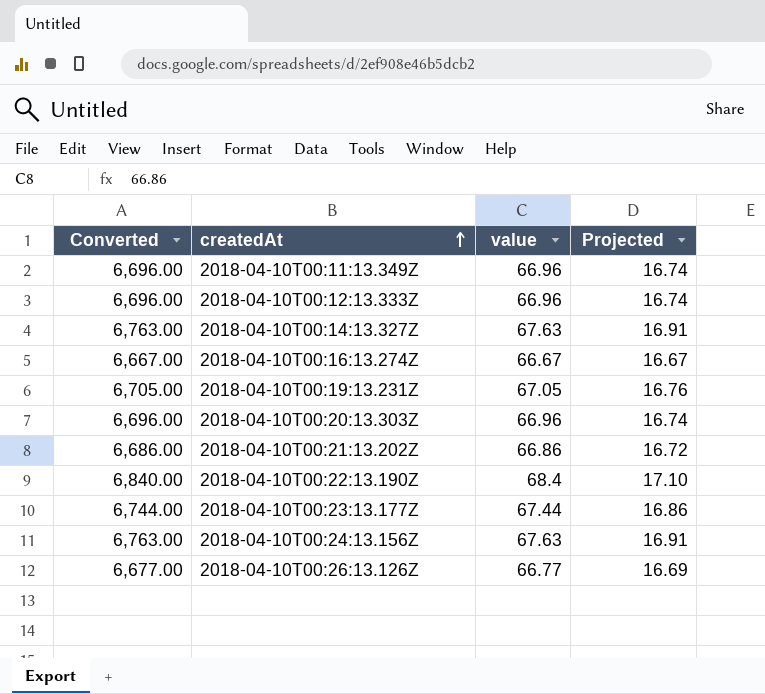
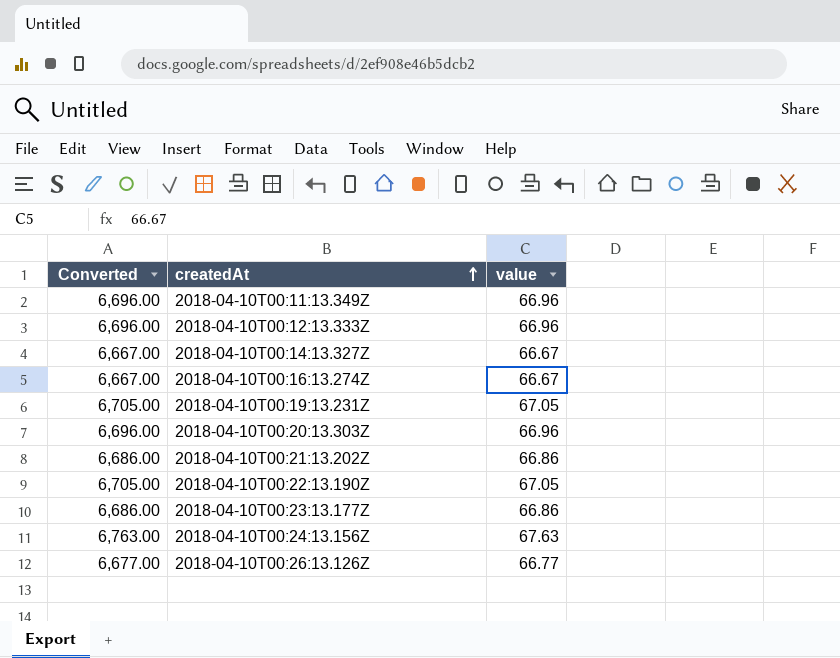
column Projected | formula: [value] * 0.25 -> none
2018-04-10T00:14:13.327Z | Converted: 6,763.00 -> 6,667.00
2018-04-10T00:14:13.327Z | value: 67.63 -> 66.67
2018-04-10T00:22:13.190Z | Converted: 6,840.00 -> 6,705.00
2018-04-10T00:22:13.190Z | value: 68.4 -> 67.05
2018-04-10T00:23:13.177Z | Converted: 6,744.00 -> 6,686.00
2018-04-10T00:23:13.177Z | value: 67.44 -> 66.86

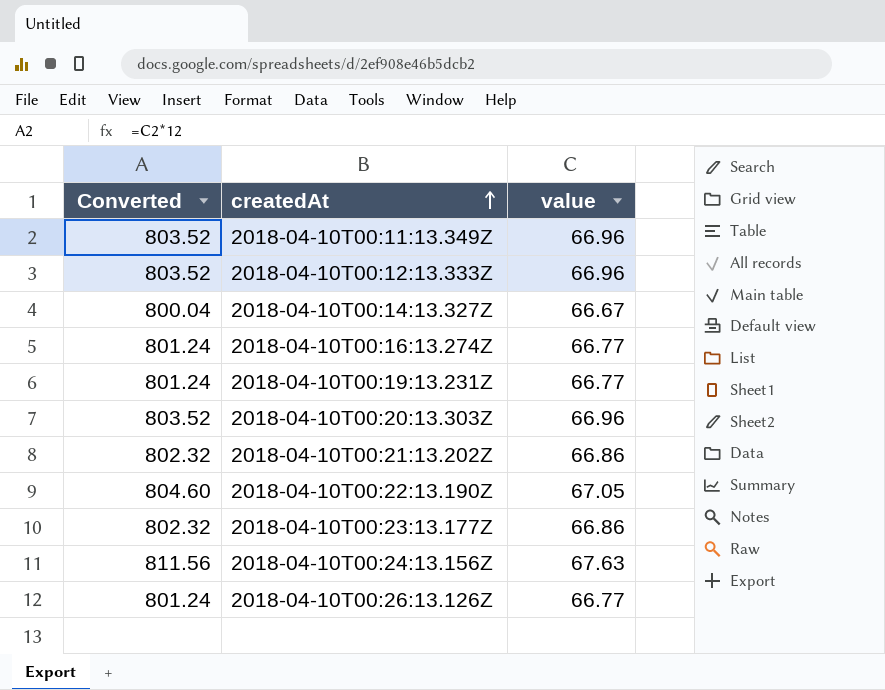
column Converted | formula: [value] * 100 -> [value] * 12
2018-04-10T00:16:13.274Z | value: 66.67 -> 66.77
2018-04-10T00:19:13.231Z | value: 67.05 -> 66.77

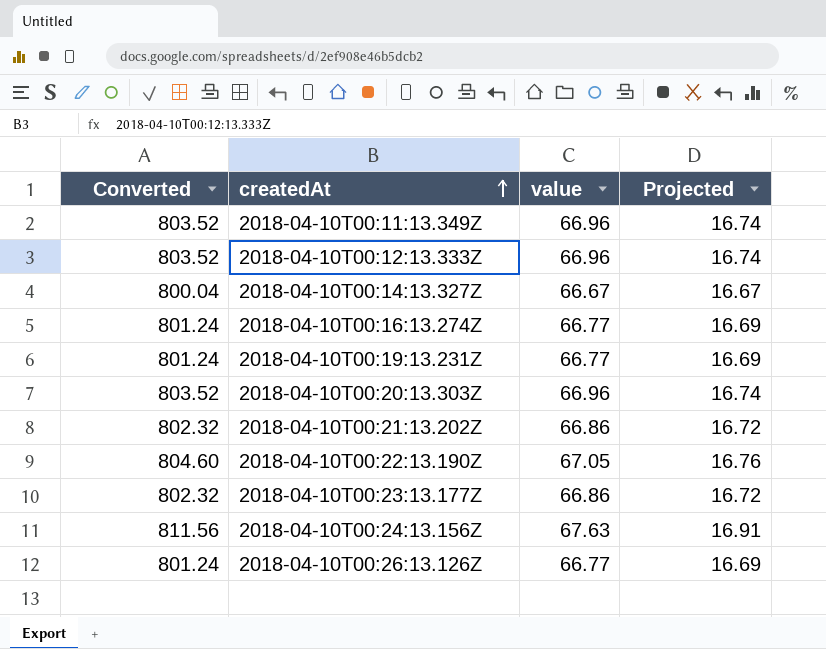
column Projected | formula: none -> [value] * 0.25

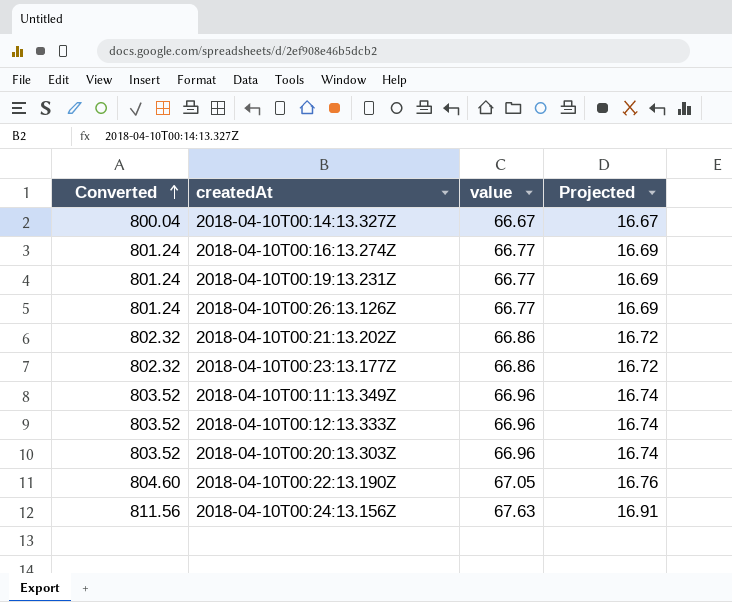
row order: createdAt ascending -> Converted ascending

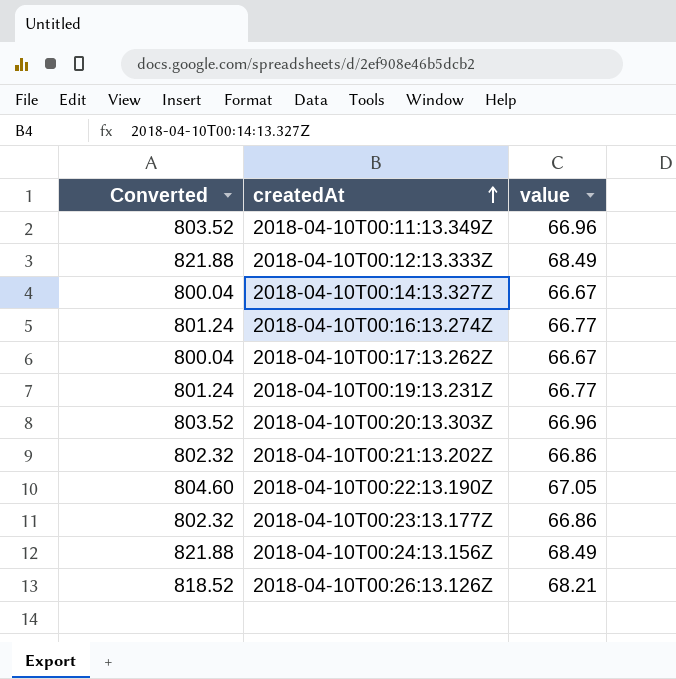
row order: Converted ascending -> createdAt ascending
column Projected | formula: [value] * 0.25 -> none
2018-04-10T00:12:13.333Z | Converted: 803.52 -> 821.88
2018-04-10T00:12:13.333Z | value: 66.96 -> 68.49
row 2018-04-10T00:17:13.262Z: none -> 800.04 | 66.67
2018-04-10T00:24:13.156Z | Converted: 811.56 -> 821.88
2018-04-10T00:24:13.156Z | value: 67.63 -> 68.49
2018-04-10T00:26:13.126Z | Converted: 801.24 -> 818.52
2018-04-10T00:26:13.126Z | value: 66.77 -> 68.21

